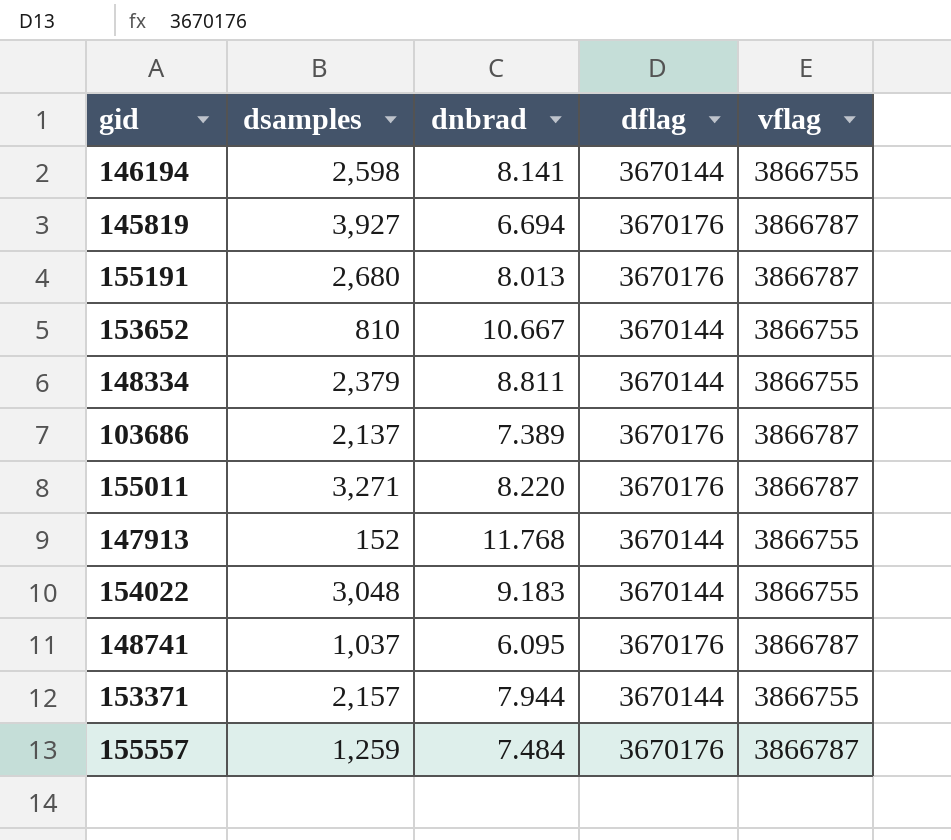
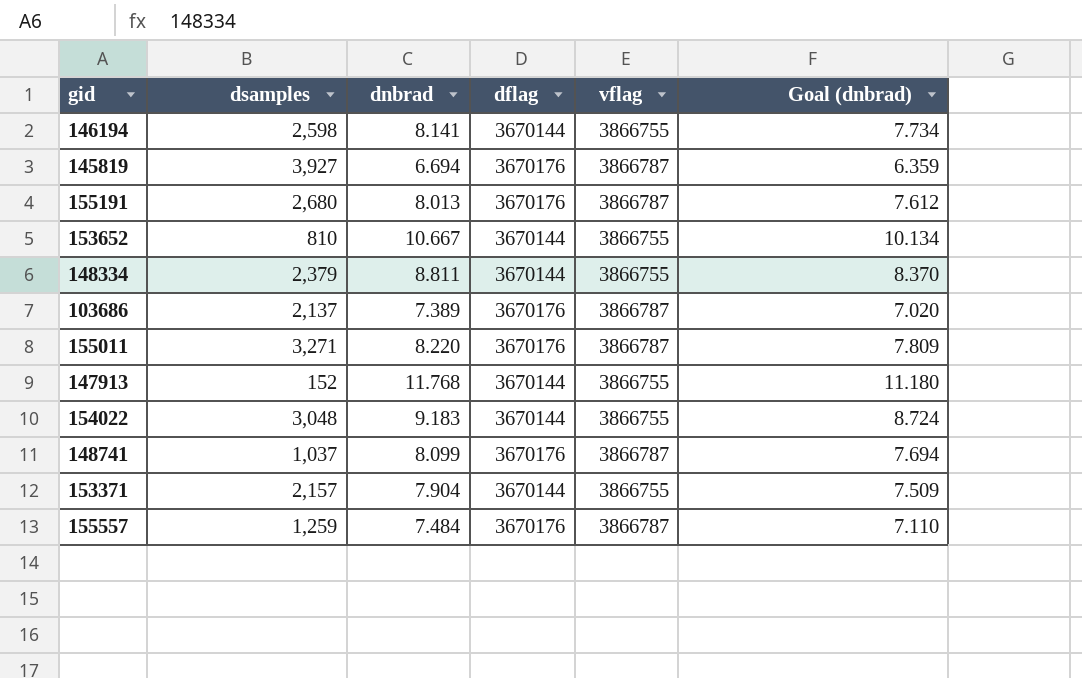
column Goal (dnbrad) | formula: none -> [dnbrad] * 0.95
148741 | dnbrad: 6.095 -> 8.099
153371 | dnbrad: 7.944 -> 7.904

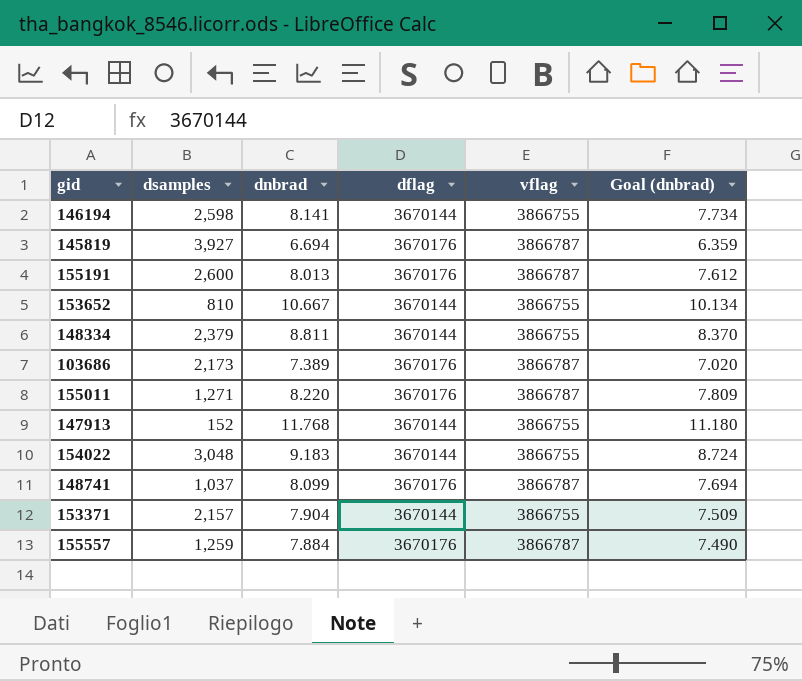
155191 | dsamples: 2,680 -> 2,600
103686 | dsamples: 2,137 -> 2,173
155011 | dsamples: 3,271 -> 1,271
155557 | dnbrad: 7.484 -> 7.884
155557 | Goal (dnbrad): 7.110 -> 7.490

